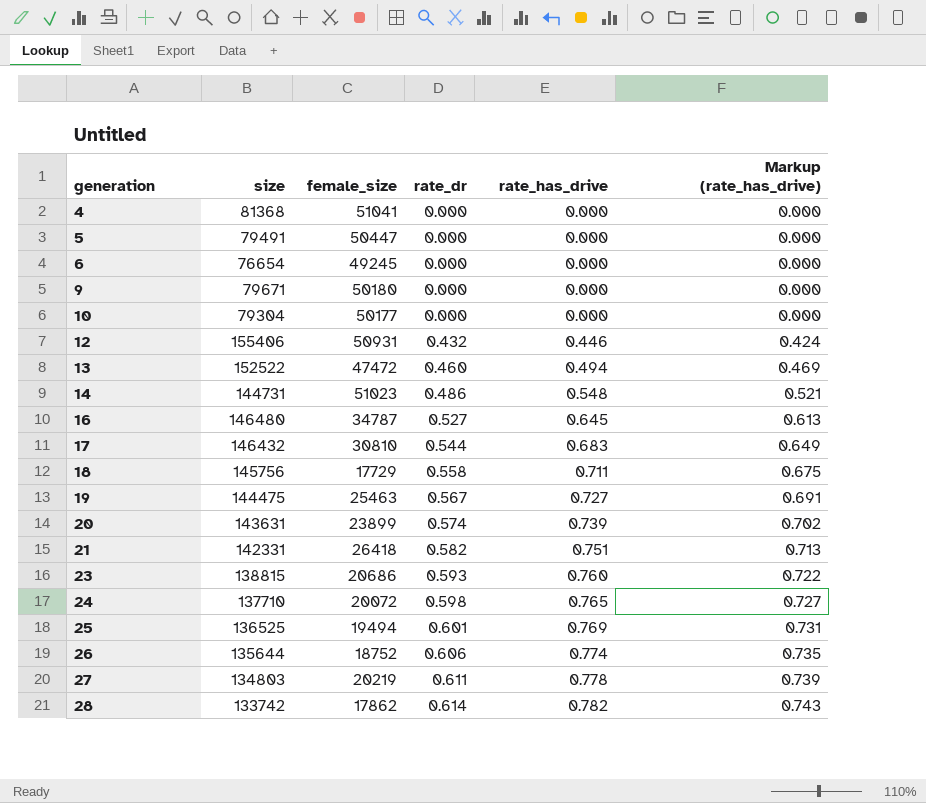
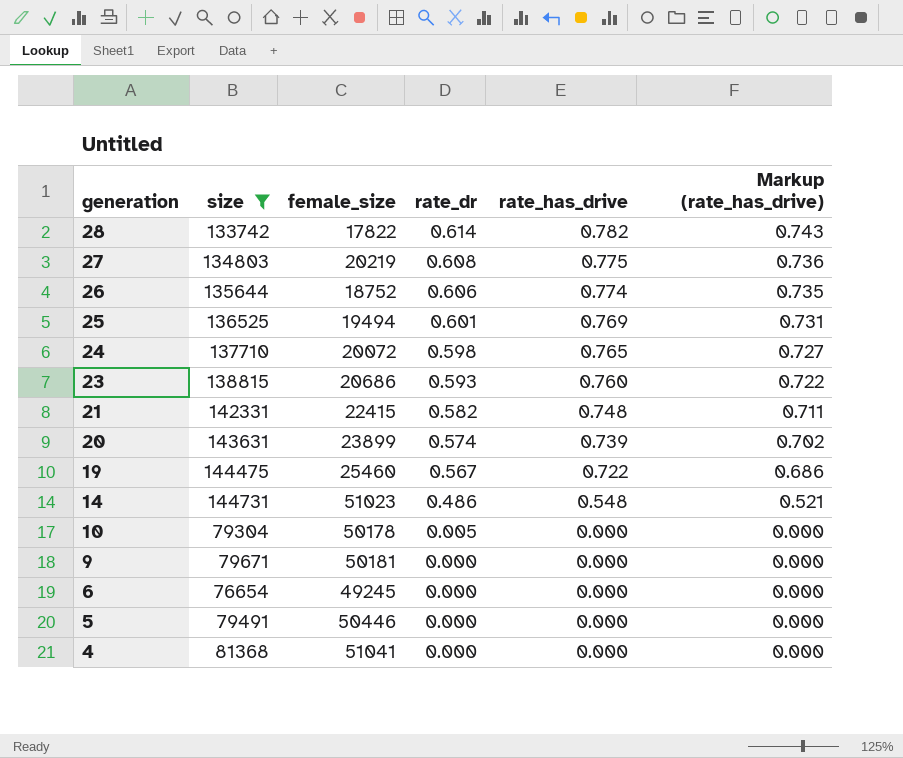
filter: none -> size <= 144731
row order: generation ascending -> generation descending
28 | female_size: 17862 -> 17822
27 | rate_dr: 0.611 -> 0.608
27 | rate_has_drive: 0.778 -> 0.775
27 | Markup (rate_has_drive): 0.739 -> 0.736
21 | female_size: 26418 -> 22415
21 | rate_has_drive: 0.751 -> 0.748
21 | Markup (rate_has_drive): 0.713 -> 0.711
19 | female_size: 25463 -> 25460
19 | rate_has_drive: 0.727 -> 0.722
19 | Markup (rate_has_drive): 0.691 -> 0.686
10 | female_size: 50177 -> 50178
10 | rate_dr: 0.000 -> 0.005
9 | female_size: 50180 -> 50181
5 | female_size: 50447 -> 50446

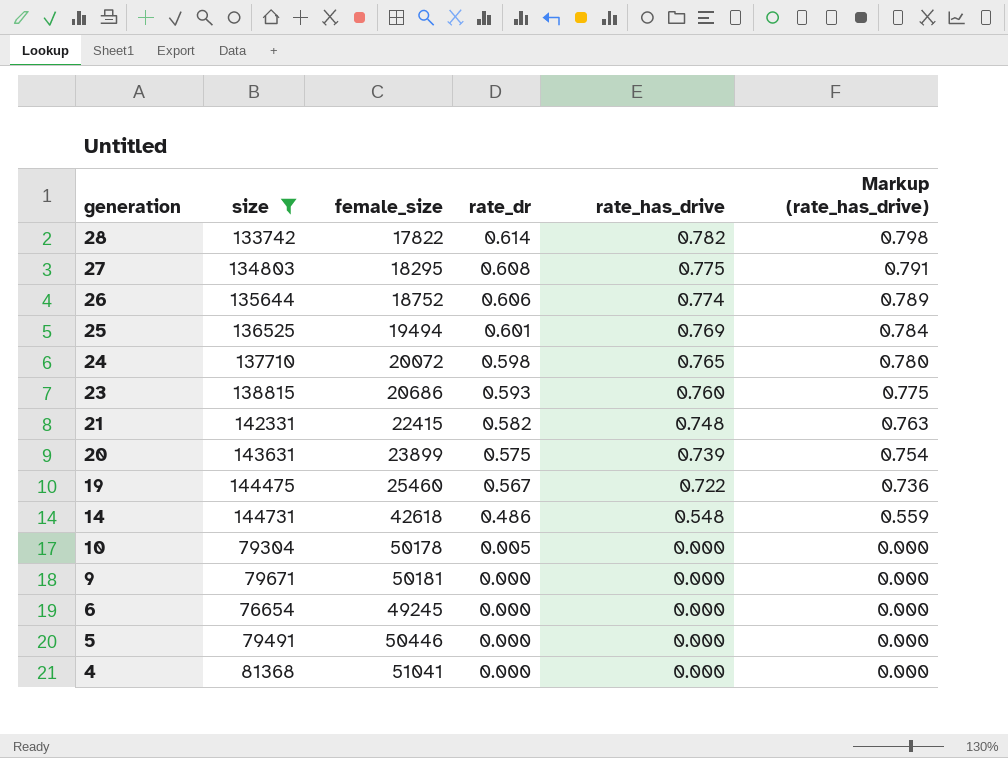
column Markup (rate_has_drive) | formula: [rate_has_drive] * 0.95 -> [rate_has_drive] * 1.02
27 | female_size: 20219 -> 18295
20 | rate_dr: 0.574 -> 0.575
14 | female_size: 51023 -> 42618

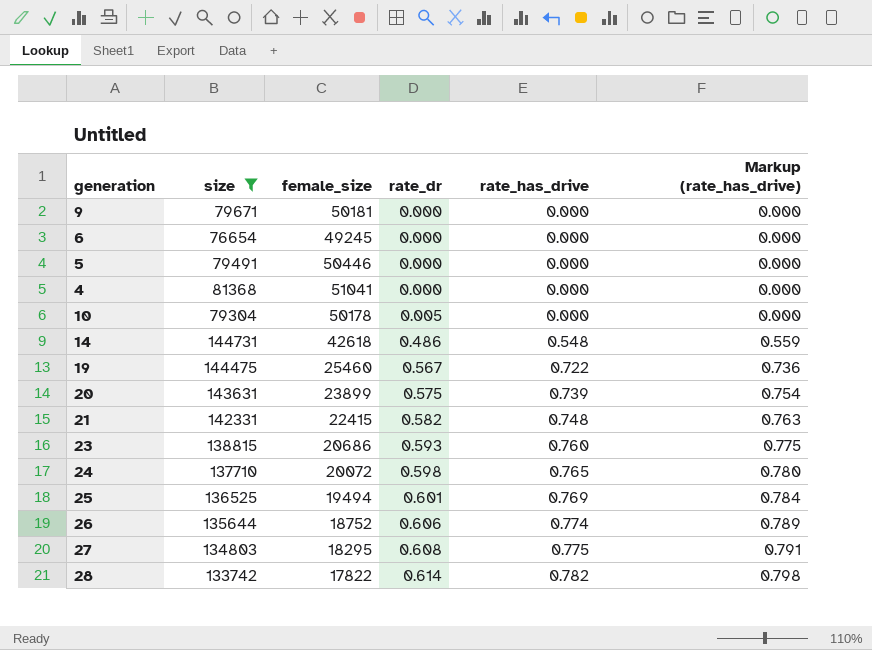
row order: generation descending -> rate_dr ascending

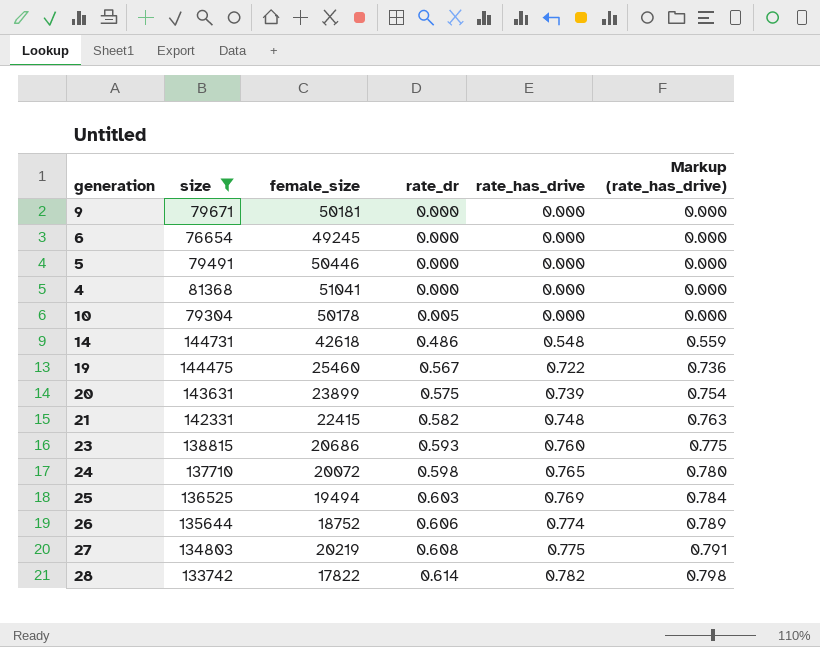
25 | rate_dr: 0.601 -> 0.603
27 | female_size: 18295 -> 20219

